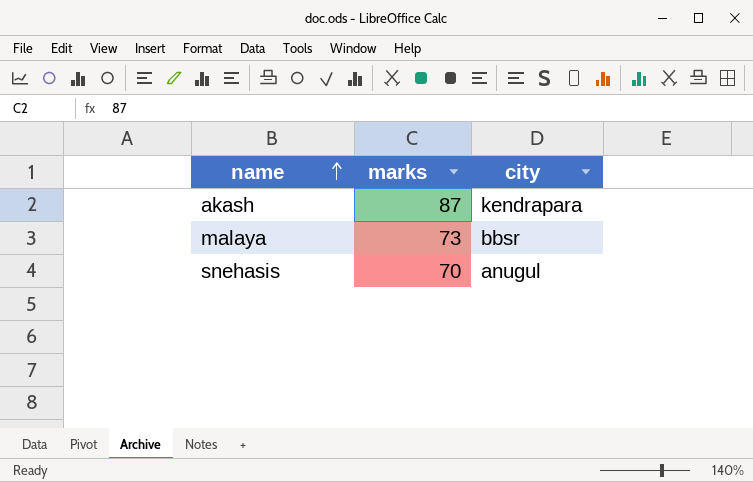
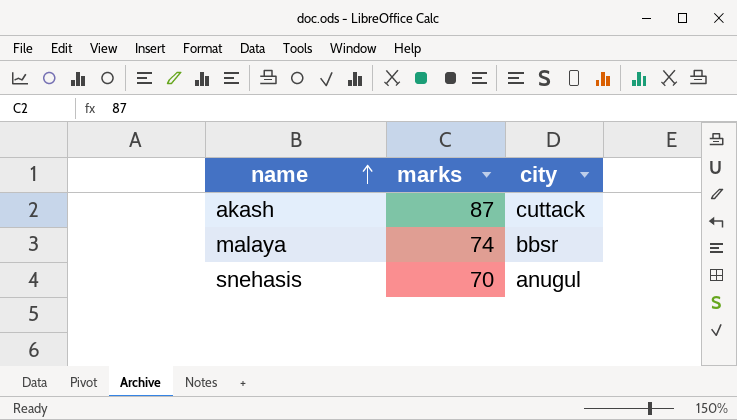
akash | city: kendrapara -> cuttack
malaya | marks: 73 -> 74

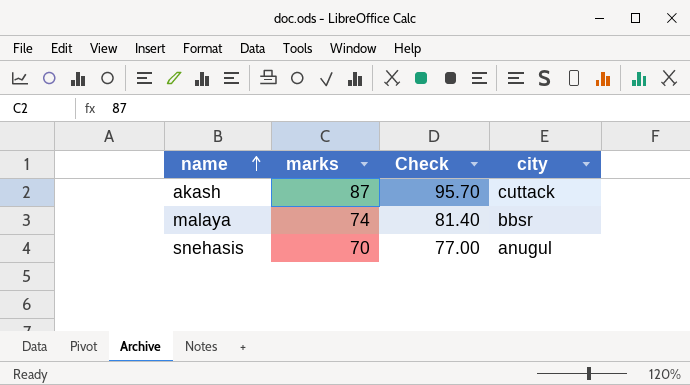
column Check | formula: none -> [marks] * 1.1

